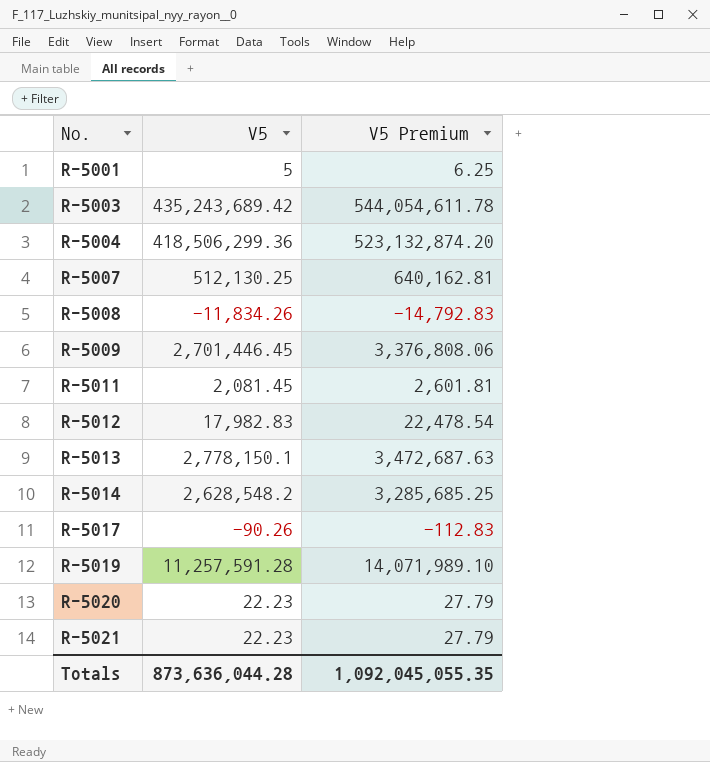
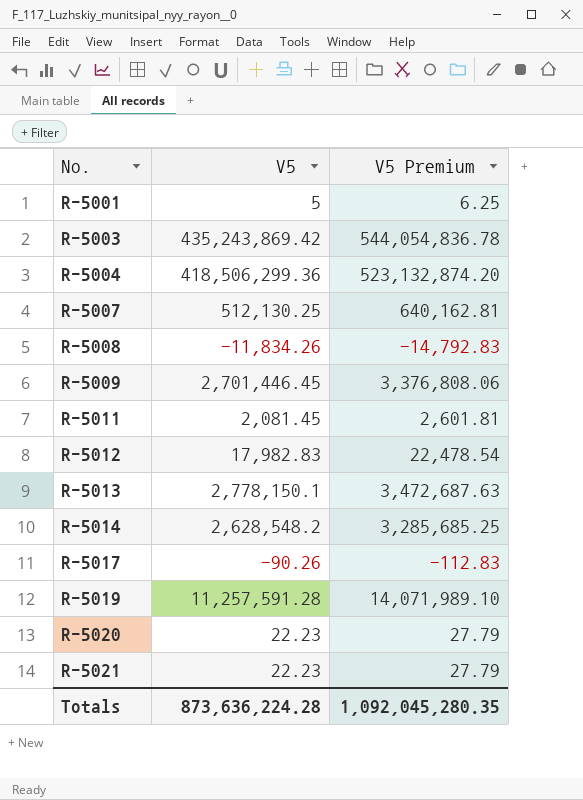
R-5003 | V5: 435,243,689.42 -> 435,243,869.42
R-5003 | V5 Premium: 544,054,611.78 -> 544,054,836.78
Totals | V5: 873,636,044.28 -> 873,636,224.28
Totals | V5 Premium: 1,092,045,055.35 -> 1,092,045,280.35

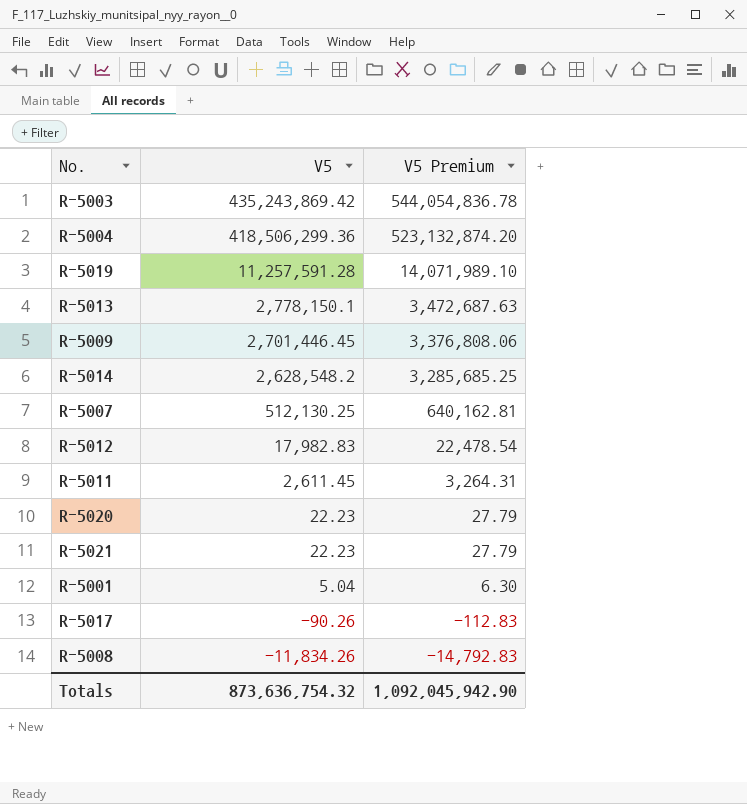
row order: No. ascending -> V5 descending
R-5011 | V5: 2,081.45 -> 2,611.45
R-5011 | V5 Premium: 2,601.81 -> 3,264.31
R-5001 | V5: 5 -> 5.04
R-5001 | V5 Premium: 6.25 -> 6.30
Totals | V5: 873,636,224.28 -> 873,636,754.32
Totals | V5 Premium: 1,092,045,280.35 -> 1,092,045,942.90

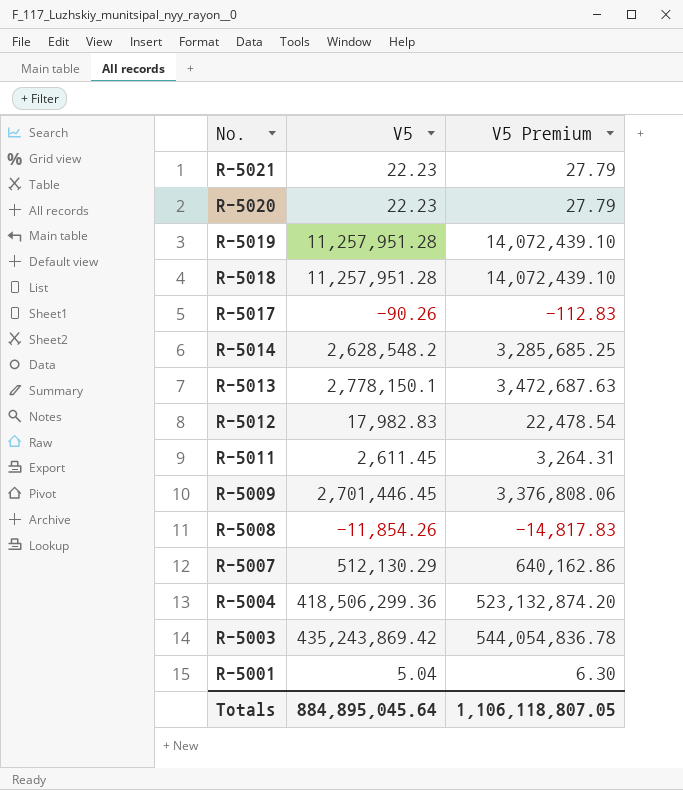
row order: V5 descending -> No. descending
R-5019 | V5: 11,257,591.28 -> 11,257,951.28
R-5019 | V5 Premium: 14,071,989.10 -> 14,072,439.10
row R-5018: none -> 11,257,951.28 | 14,072,439.10
R-5008 | V5: -11,834.26 -> -11,854.26
R-5008 | V5 Premium: -14,792.83 -> -14,817.83
R-5007 | V5: 512,130.25 -> 512,130.29
R-5007 | V5 Premium: 640,162.81 -> 640,162.86
Totals | V5: 873,636,754.32 -> 884,895,045.64
Totals | V5 Premium: 1,092,045,942.90 -> 1,106,118,807.05

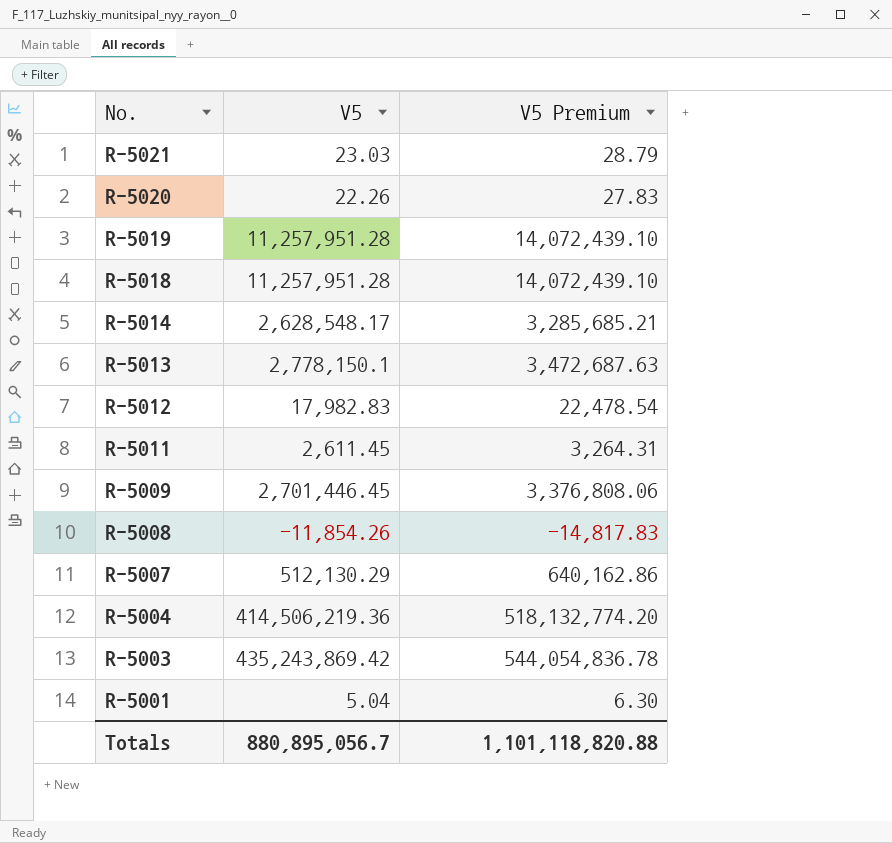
row R-5017: -90.26 | -112.83 -> none
R-5021 | V5: 22.23 -> 23.03
R-5021 | V5 Premium: 27.79 -> 28.79
R-5020 | V5: 22.23 -> 22.26
R-5020 | V5 Premium: 27.79 -> 27.83
R-5014 | V5: 2,628,548.2 -> 2,628,548.17
R-5014 | V5 Premium: 3,285,685.25 -> 3,285,685.21
R-5004 | V5: 418,506,299.36 -> 414,506,219.36
R-5004 | V5 Premium: 523,132,874.20 -> 518,132,774.20
Totals | V5: 884,895,045.64 -> 880,895,056.7
Totals | V5 Premium: 1,106,118,807.05 -> 1,101,118,820.88

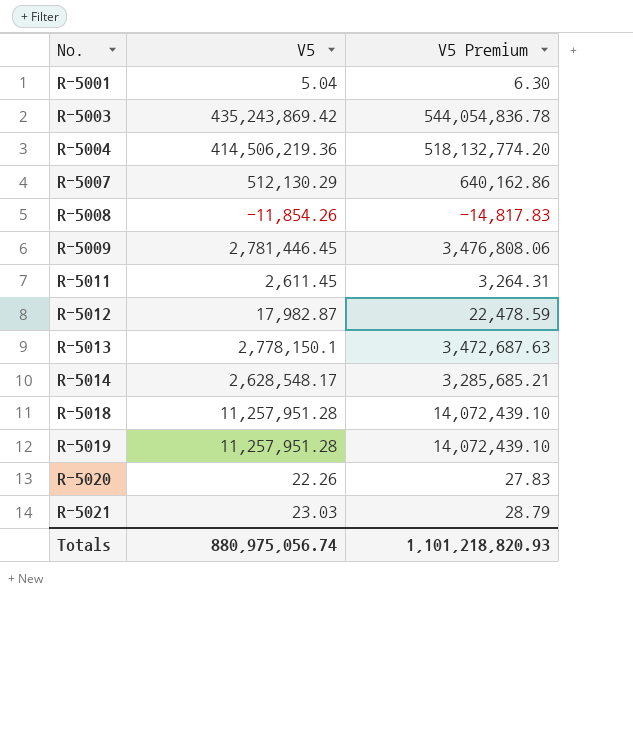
row order: No. descending -> No. ascending
R-5009 | V5: 2,701,446.45 -> 2,781,446.45
R-5009 | V5 Premium: 3,376,808.06 -> 3,476,808.06
R-5012 | V5: 17,982.83 -> 17,982.87
R-5012 | V5 Premium: 22,478.54 -> 22,478.59
Totals | V5: 880,895,056.7 -> 880,975,056.74
Totals | V5 Premium: 1,101,118,820.88 -> 1,101,218,820.93

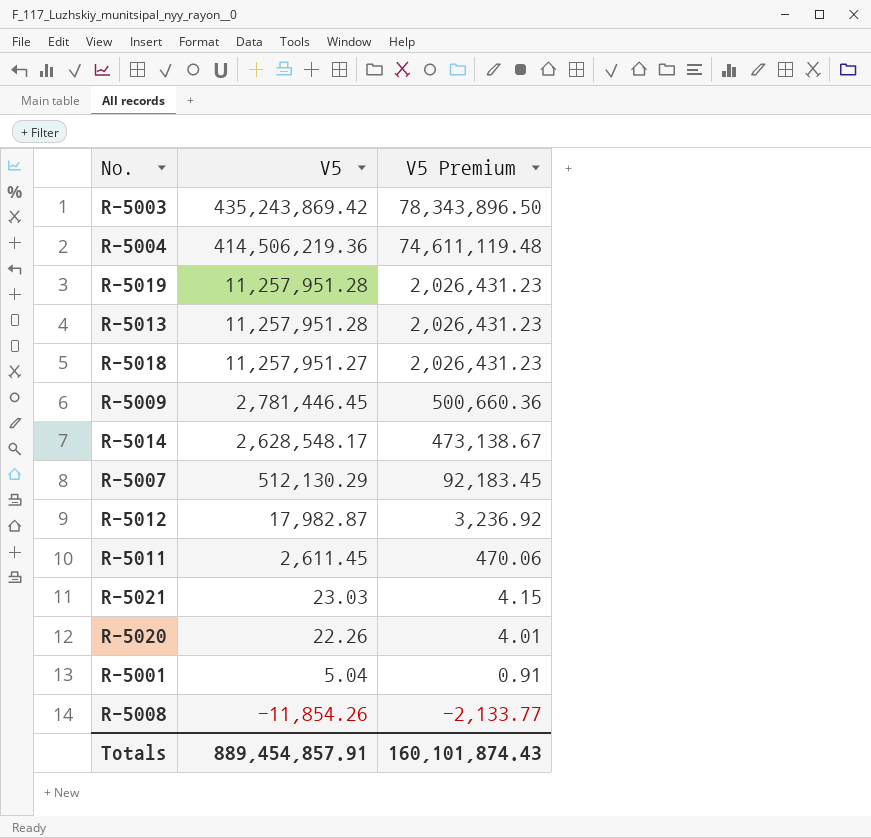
row order: No. ascending -> V5 descending
column V5 Premium | formula: [V5] * 1.25 -> [V5] * 0.18
R-5013 | V5: 2,778,150.1 -> 11,257,951.28
R-5018 | V5: 11,257,951.28 -> 11,257,951.27
Totals | V5: 880,975,056.74 -> 889,454,857.91
Totals | V5 Premium: 1,101,218,820.93 -> 160,101,874.43

